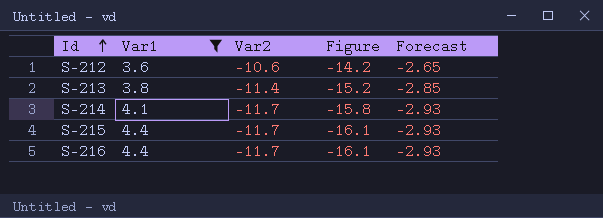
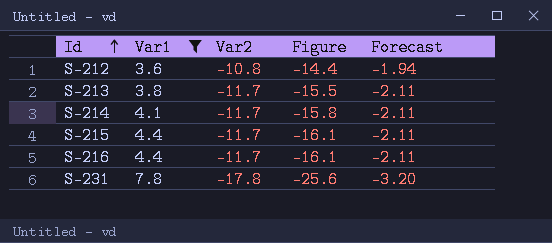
column Forecast | formula: [Var2] * 0.25 -> [Var2] * 0.18
S-212 | Var2: -10.6 -> -10.8
S-212 | Figure: -14.2 -> -14.4
S-213 | Var2: -11.4 -> -11.7
S-213 | Figure: -15.2 -> -15.5
row S-231: none -> 7.8 | -17.8 | -25.6 | -3.20

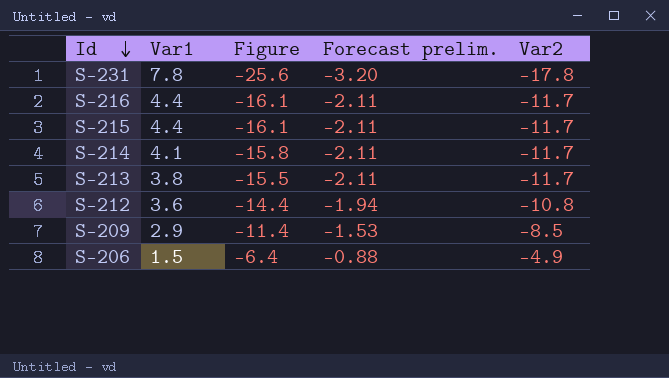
filter: Var1 >= 3.6 -> none
row order: Id ascending -> Id descending
column name: Forecast -> Forecast prelim.
column Var2 | position: 3 -> 5

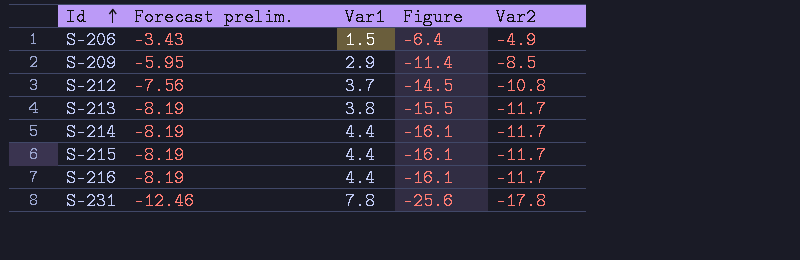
row order: Id descending -> Id ascending
column Forecast prelim. | formula: [Var2] * 0.18 -> [Var2] * 0.7
column Forecast prelim. | position: 4 -> 2
S-212 | Var1: 3.6 -> 3.7
S-212 | Figure: -14.4 -> -14.5
S-214 | Var1: 4.1 -> 4.4
S-214 | Figure: -15.8 -> -16.1

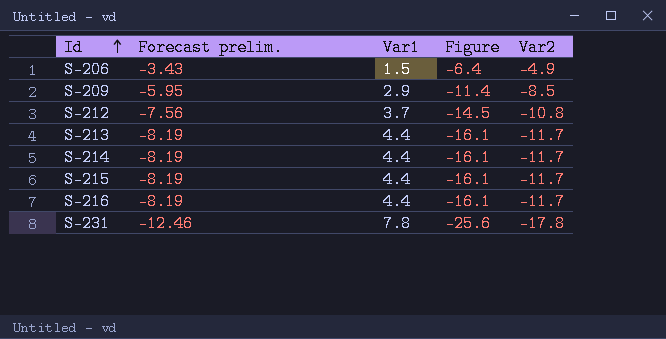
S-213 | Var1: 3.8 -> 4.4
S-213 | Figure: -15.5 -> -16.1

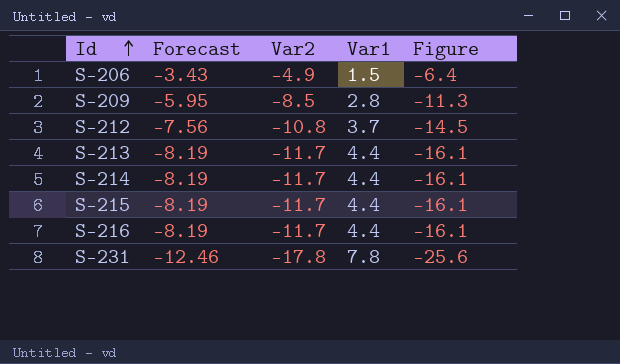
column name: Forecast prelim. -> Forecast
column Var2 | position: 5 -> 3
S-209 | Var1: 2.9 -> 2.8
S-209 | Figure: -11.4 -> -11.3

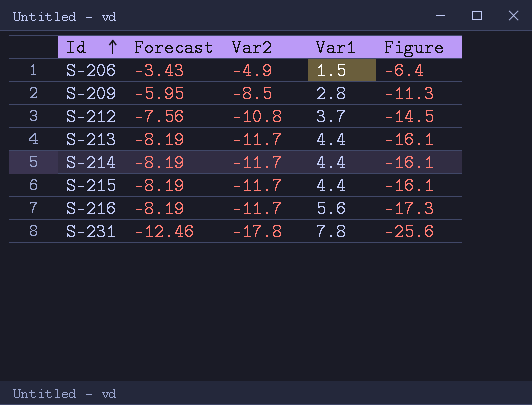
S-216 | Var1: 4.4 -> 5.6
S-216 | Figure: -16.1 -> -17.3

